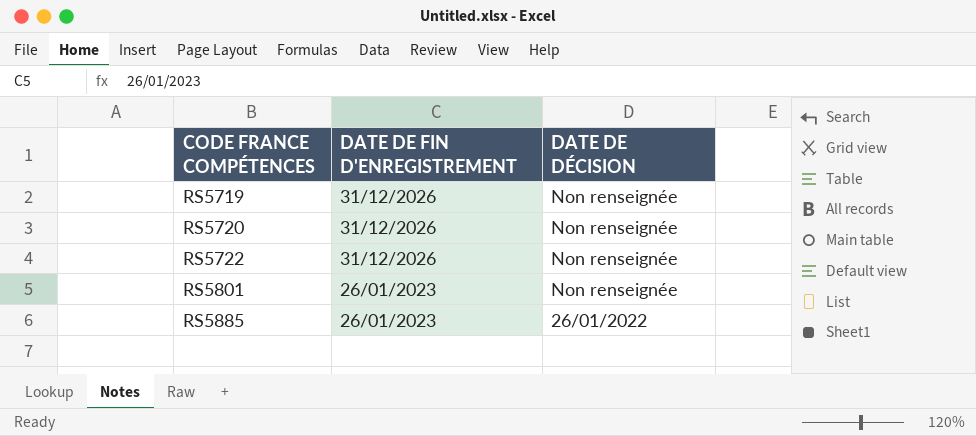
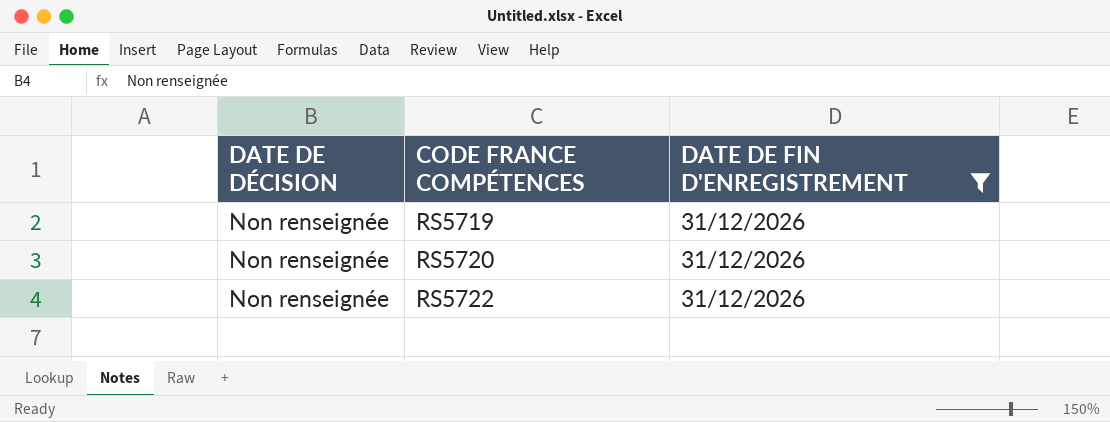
filter: none -> DATE DE FIN D'ENREGISTREMENT = 31/12/2026
column DATE DE DÉCISION | position: 3 -> 1

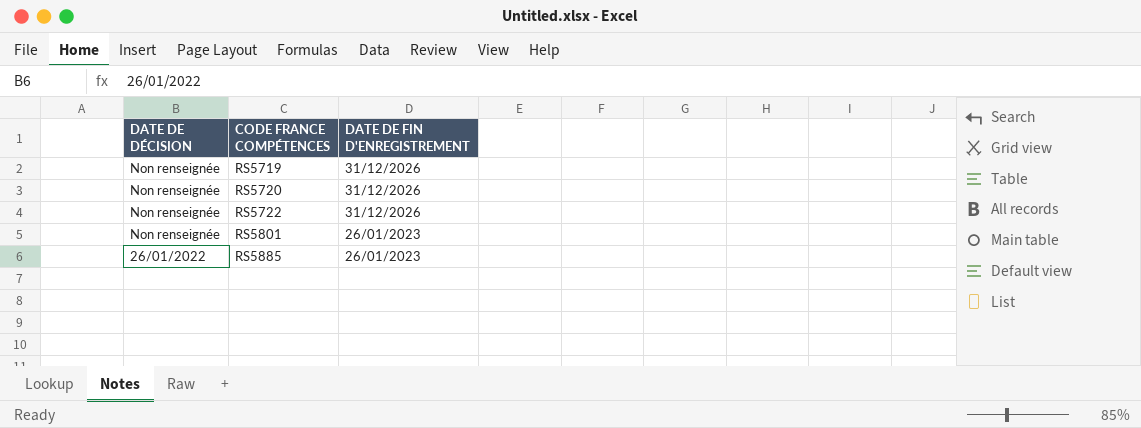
filter: DATE DE FIN D'ENREGISTREMENT = 31/12/2026 -> none

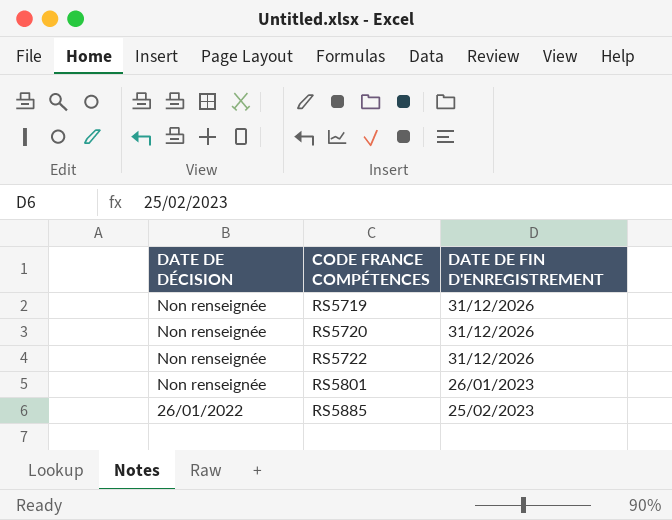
RS5885 | DATE DE FIN D'ENREGISTREMENT: 26/01/2023 -> 25/02/2023

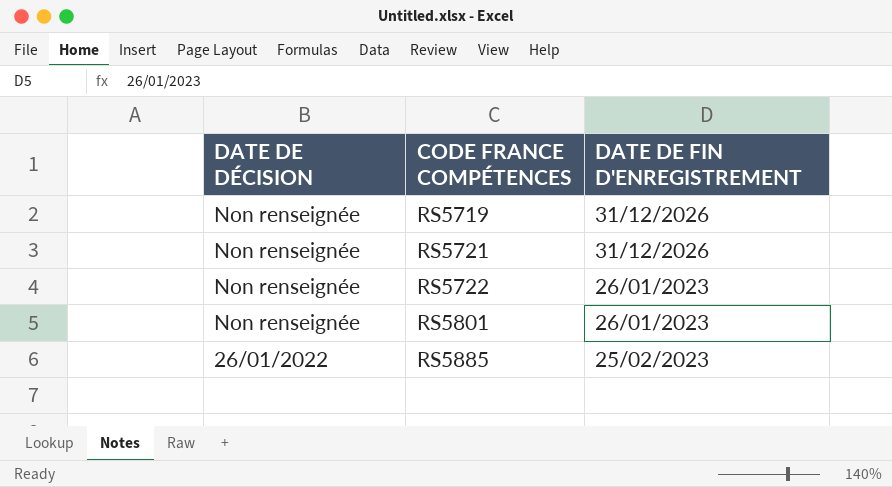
row RS5720: Non renseignée | 31/12/2026 -> none
row RS5721: none -> Non renseignée | 31/12/2026
RS5722 | DATE DE FIN D'ENREGISTREMENT: 31/12/2026 -> 26/01/2023

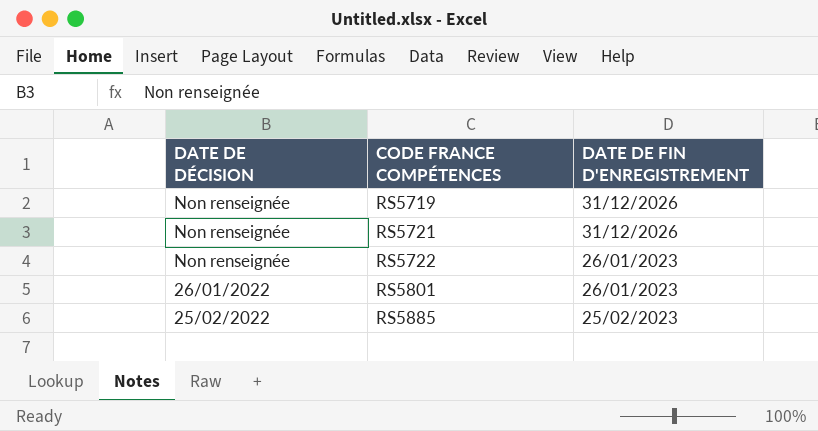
RS5801 | DATE DE DÉCISION: Non renseignée -> 26/01/2022
RS5885 | DATE DE DÉCISION: 26/01/2022 -> 25/02/2022

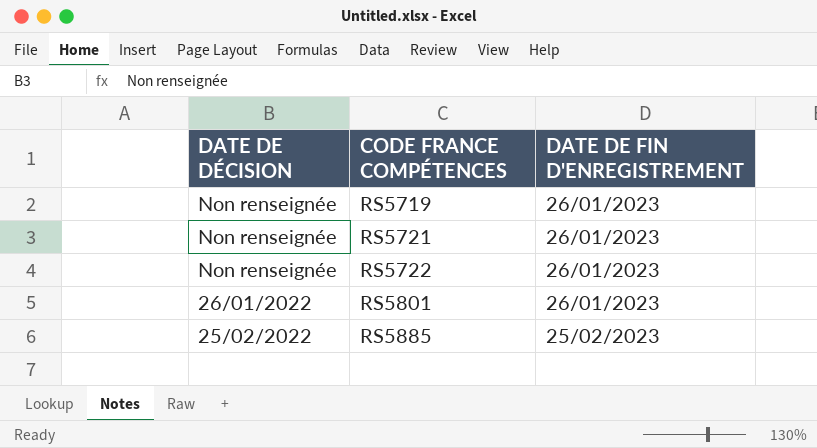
RS5719 | DATE DE FIN D'ENREGISTREMENT: 31/12/2026 -> 26/01/2023
RS5721 | DATE DE FIN D'ENREGISTREMENT: 31/12/2026 -> 26/01/2023

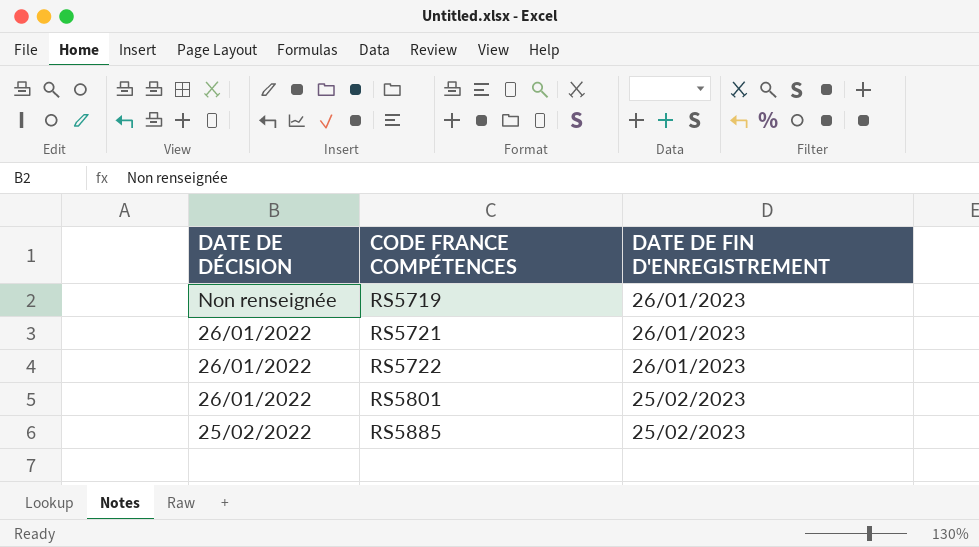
RS5721 | DATE DE DÉCISION: Non renseignée -> 26/01/2022
RS5722 | DATE DE DÉCISION: Non renseignée -> 26/01/2022
RS5801 | DATE DE FIN D'ENREGISTREMENT: 26/01/2023 -> 25/02/2023

